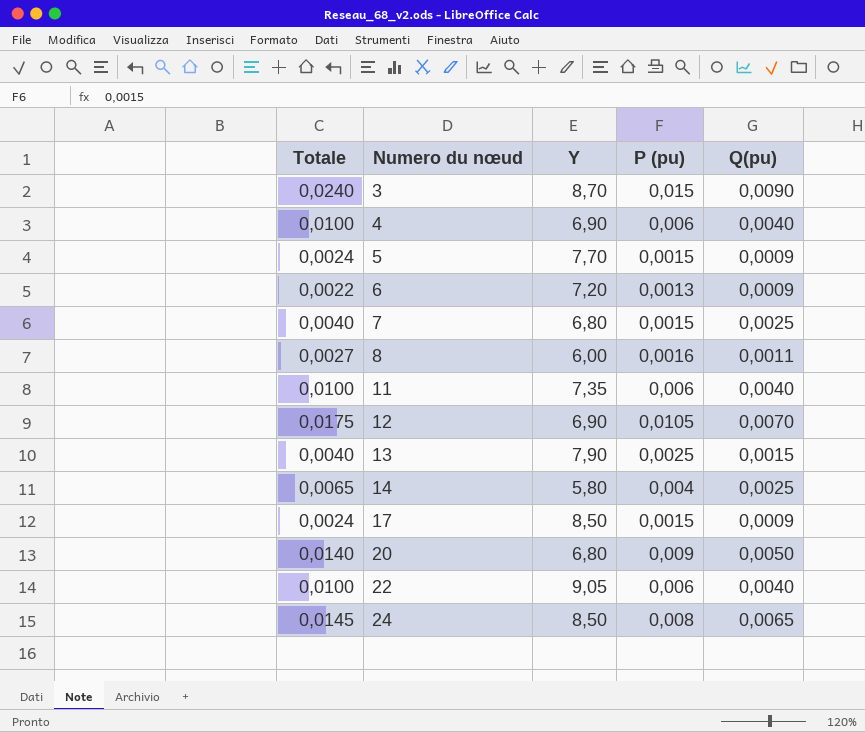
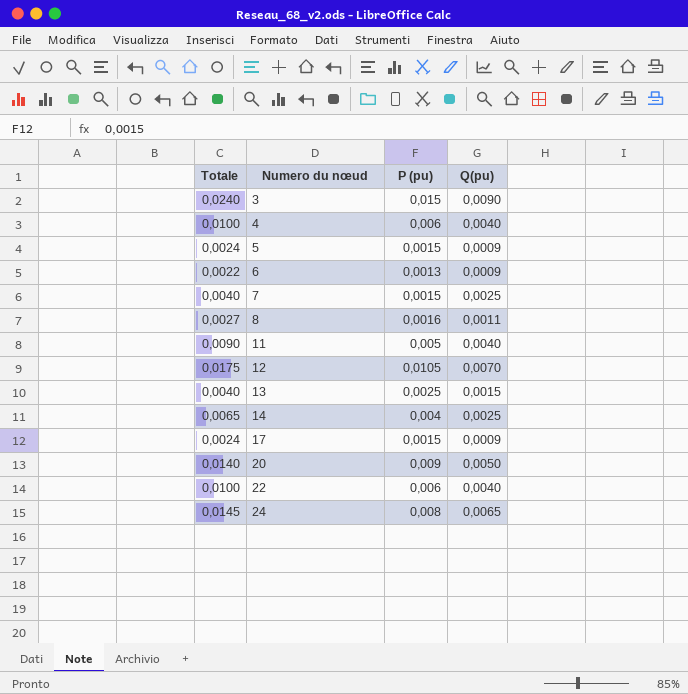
column Y | position: 3 -> none
11 | Totale: 0,0100 -> 0,0090
11 | P (pu): 0,006 -> 0,005

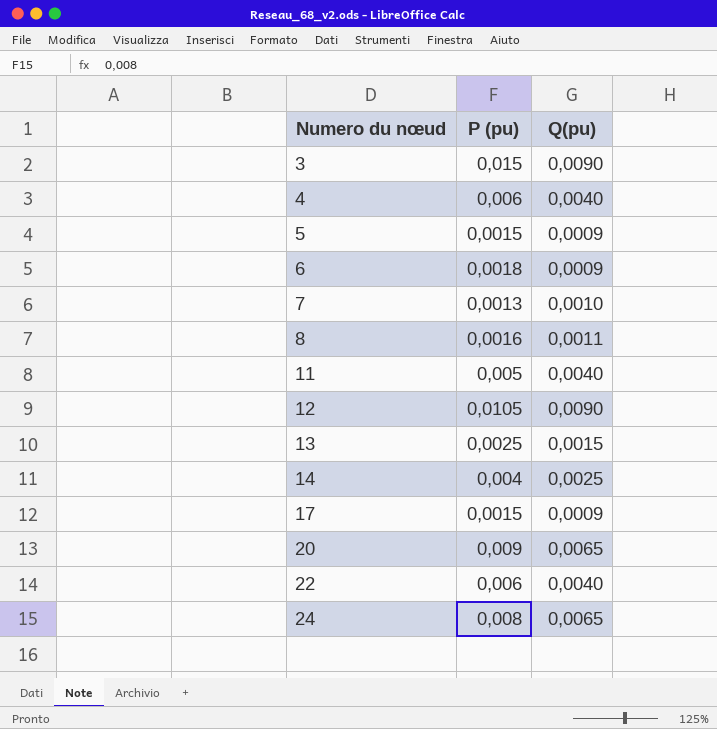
column Totale | formula: [P (pu)] + [Q(pu)] -> none
6 | P (pu): 0,0013 -> 0,0018
7 | P (pu): 0,0015 -> 0,0013
7 | Q(pu): 0,0025 -> 0,0010
12 | Q(pu): 0,0070 -> 0,0090
20 | Q(pu): 0,0050 -> 0,0065

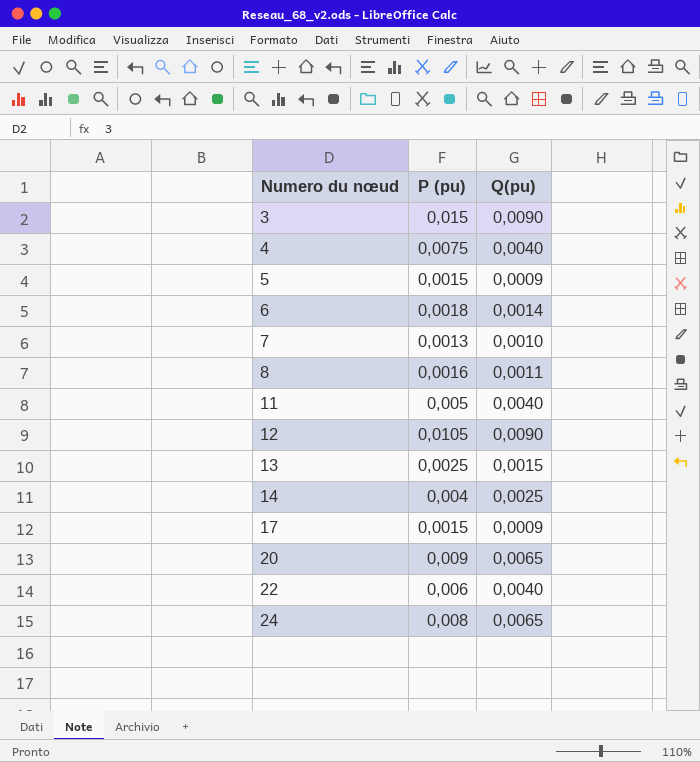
4 | P (pu): 0,006 -> 0,0075
6 | Q(pu): 0,0009 -> 0,0014

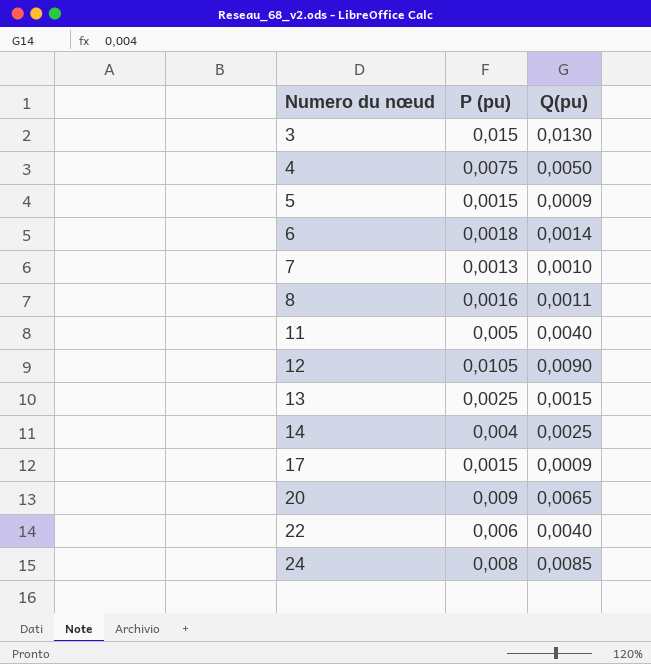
3 | Q(pu): 0,0090 -> 0,0130
4 | Q(pu): 0,0040 -> 0,0050
24 | Q(pu): 0,0065 -> 0,0085

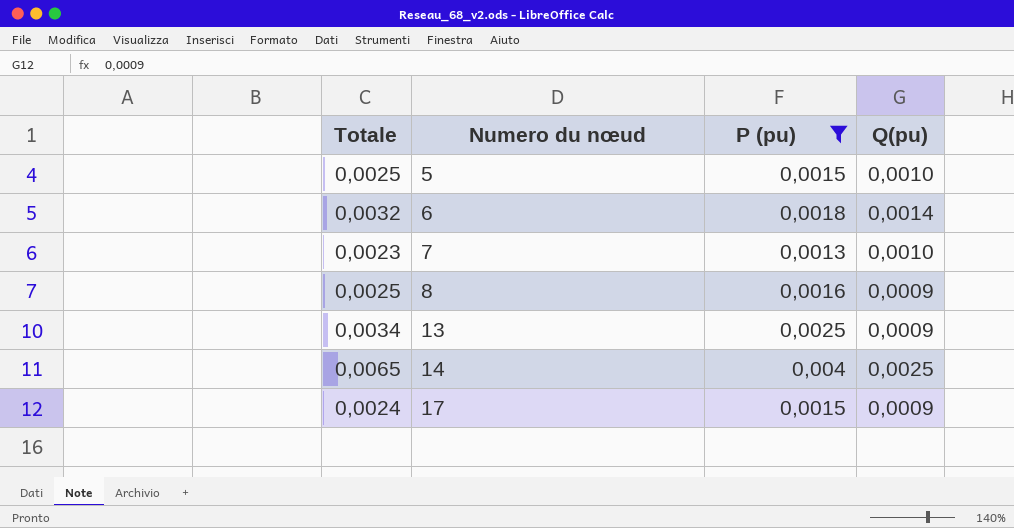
filter: none -> P (pu) <= 0,004
column Totale | formula: none -> [P (pu)] + [Q(pu)]
5 | Q(pu): 0,0009 -> 0,0010
8 | Q(pu): 0,0011 -> 0,0009
13 | Q(pu): 0,0015 -> 0,0009

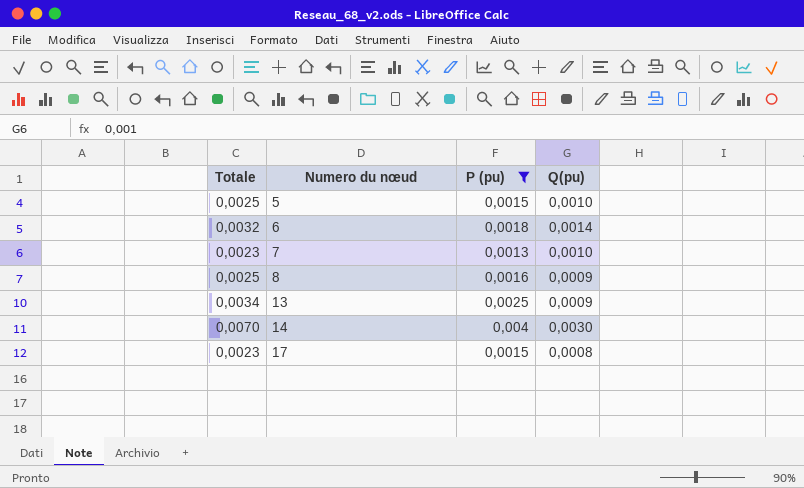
14 | Totale: 0,0065 -> 0,0070
14 | Q(pu): 0,0025 -> 0,0030
17 | Totale: 0,0024 -> 0,0023
17 | Q(pu): 0,0009 -> 0,0008

